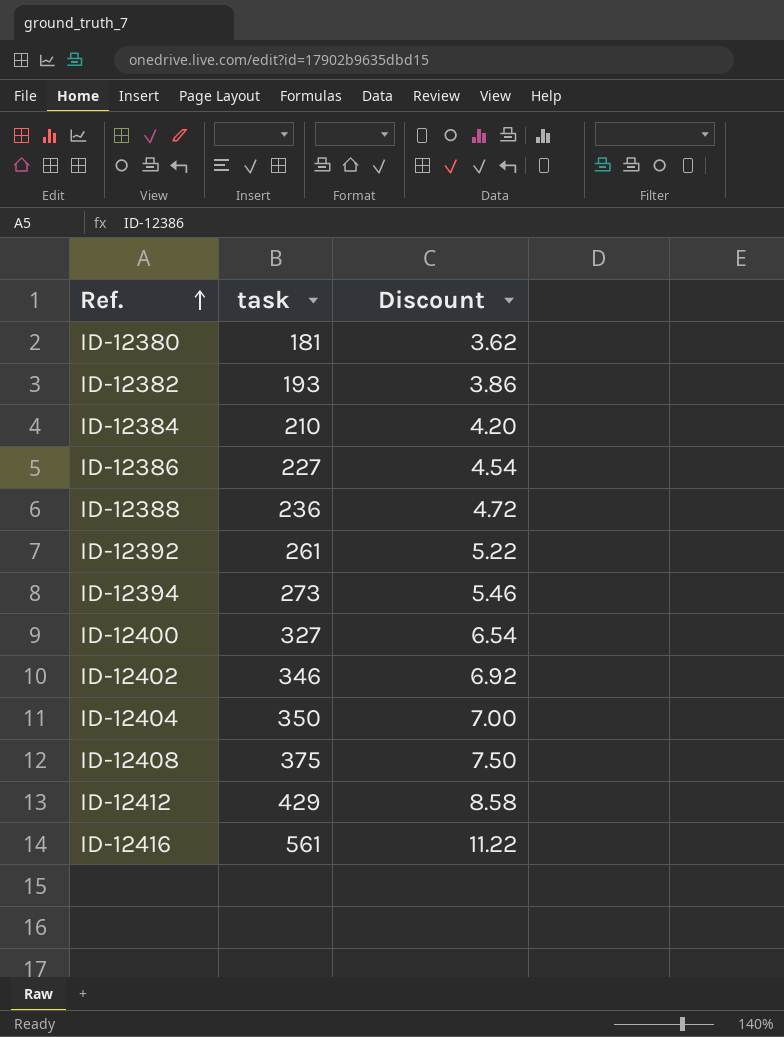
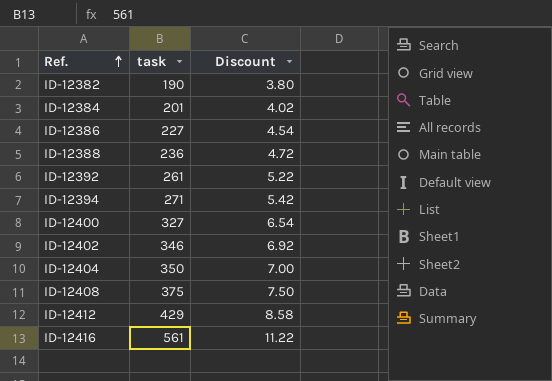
row ID-12380: 181 | 3.62 -> none
ID-12382 | task: 193 -> 190
ID-12382 | Discount: 3.86 -> 3.80
ID-12384 | task: 210 -> 201
ID-12384 | Discount: 4.20 -> 4.02
ID-12394 | task: 273 -> 271
ID-12394 | Discount: 5.46 -> 5.42

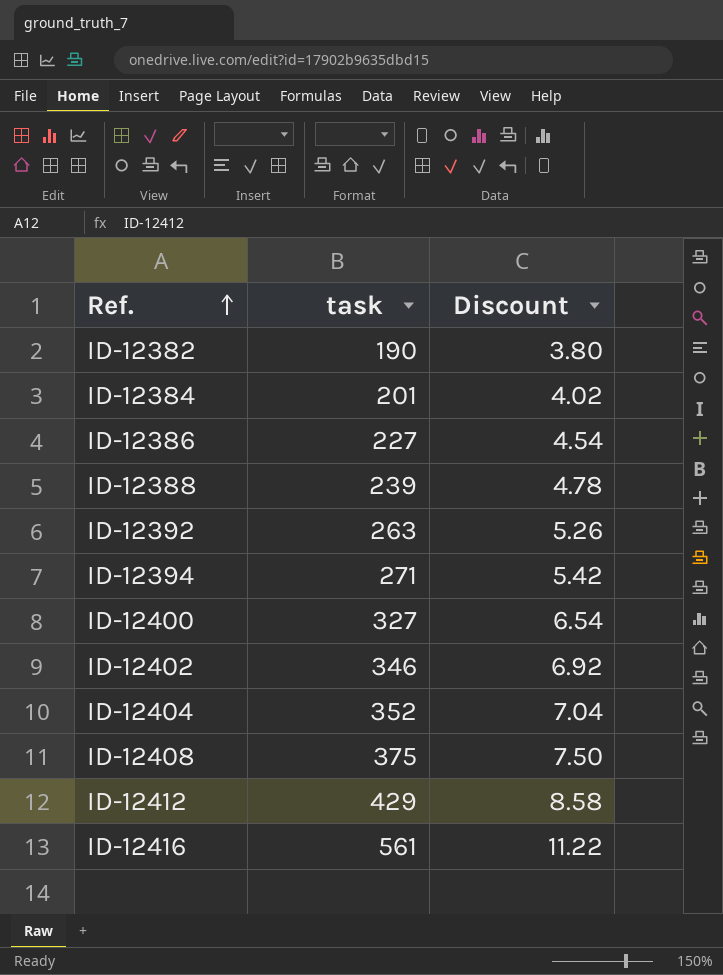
ID-12388 | task: 236 -> 239
ID-12388 | Discount: 4.72 -> 4.78
ID-12392 | task: 261 -> 263
ID-12392 | Discount: 5.22 -> 5.26
ID-12404 | task: 350 -> 352
ID-12404 | Discount: 7.00 -> 7.04

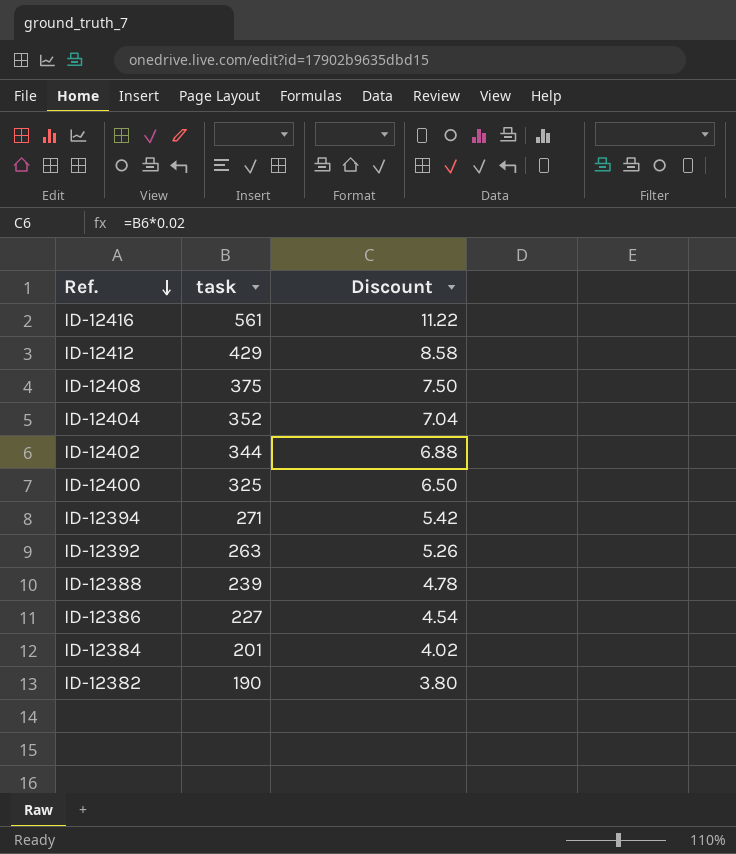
row order: Ref. ascending -> Ref. descending
ID-12402 | task: 346 -> 344
ID-12402 | Discount: 6.92 -> 6.88
ID-12400 | task: 327 -> 325
ID-12400 | Discount: 6.54 -> 6.50

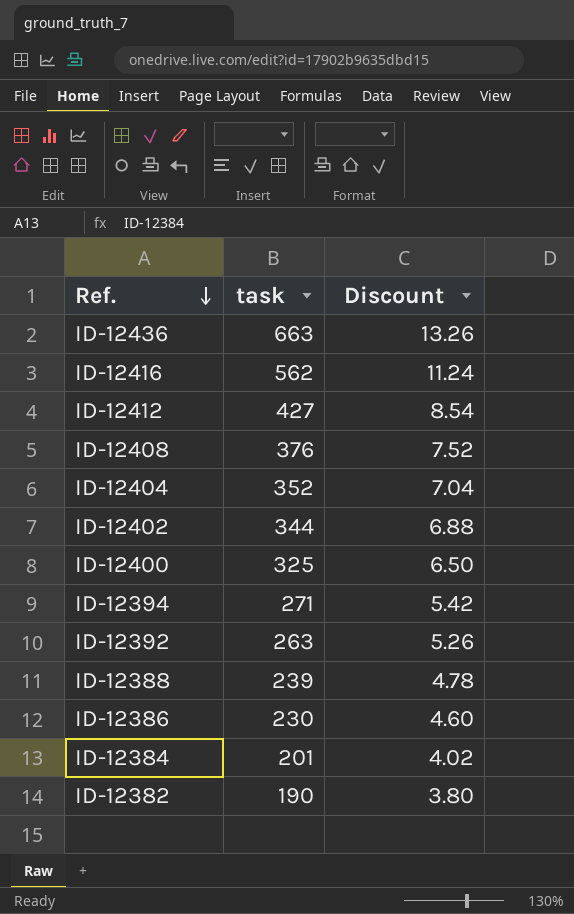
row ID-12436: none -> 663 | 13.26
ID-12416 | task: 561 -> 562
ID-12416 | Discount: 11.22 -> 11.24
ID-12412 | task: 429 -> 427
ID-12412 | Discount: 8.58 -> 8.54
ID-12408 | task: 375 -> 376
ID-12408 | Discount: 7.50 -> 7.52
ID-12386 | task: 227 -> 230
ID-12386 | Discount: 4.54 -> 4.60

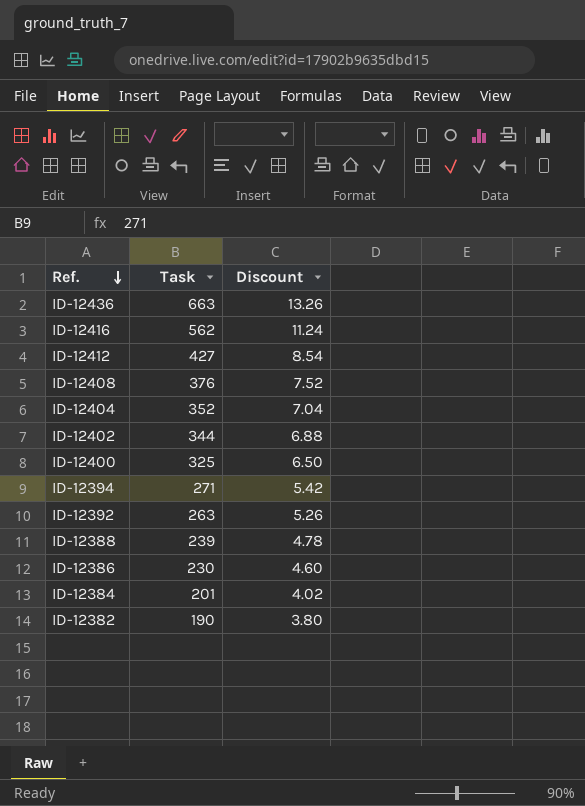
column name: task -> Task

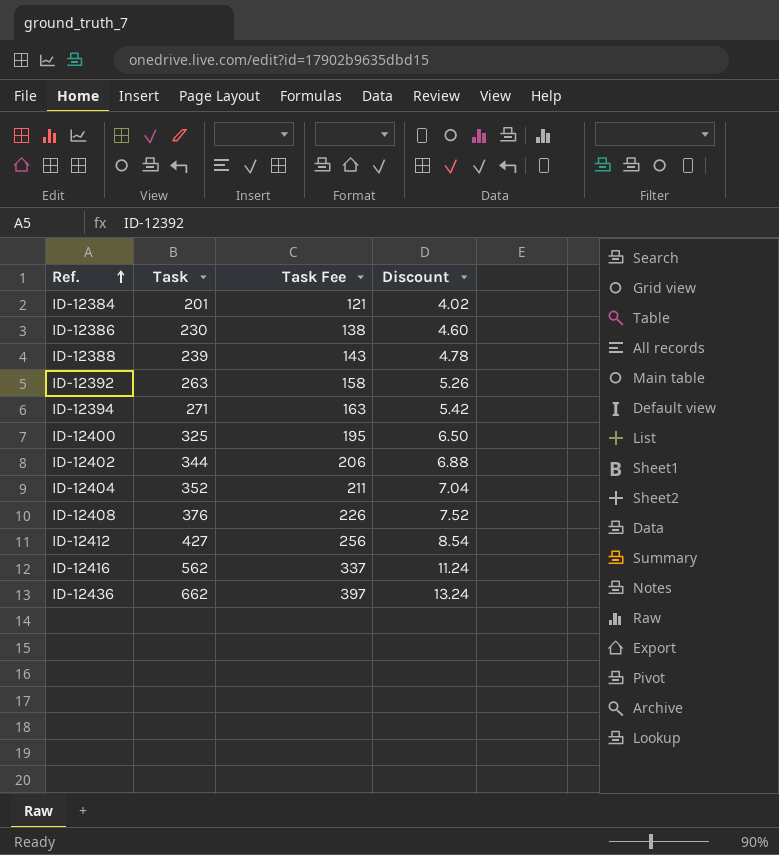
row order: Ref. descending -> Ref. ascending
column Task Fee | formula: none -> [Task] * 0.6
row ID-12382: 190 | 3.80 -> none
ID-12436 | Task: 663 -> 662
ID-12436 | Discount: 13.26 -> 13.24

